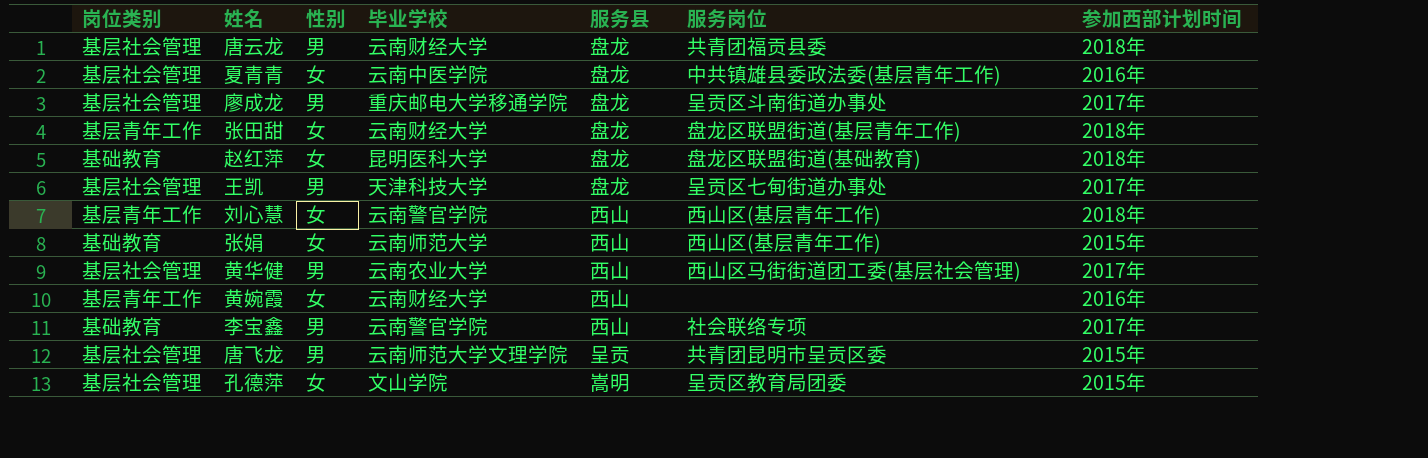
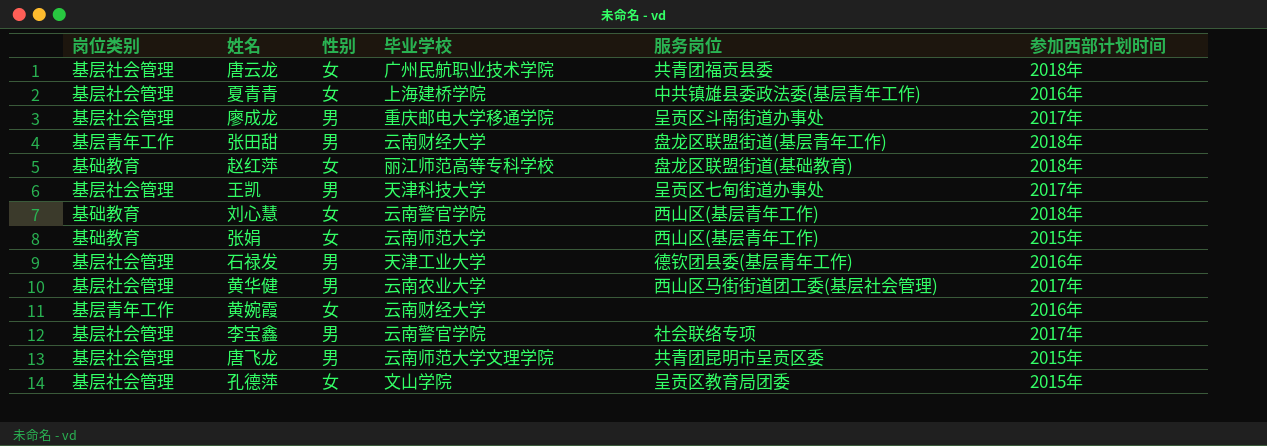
column 服务县 | position: 5 -> none
唐云龙 | 性别: 男 -> 女
唐云龙 | 毕业学校: 云南财经大学 -> 广州民航职业技术学院
夏青青 | 毕业学校: 云南中医学院 -> 上海建桥学院
张田甜 | 性别: 女 -> 男
赵红萍 | 毕业学校: 昆明医科大学 -> 丽江师范高等专科学校
刘心慧 | 岗位类别: 基层青年工作 -> 基础教育
row 石禄发: none -> 基层社会管理 | 男 | 天津工业大学 | 德钦团县委(基层青年工作) | 2016年
李宝鑫 | 岗位类别: 基础教育 -> 基层社会管理

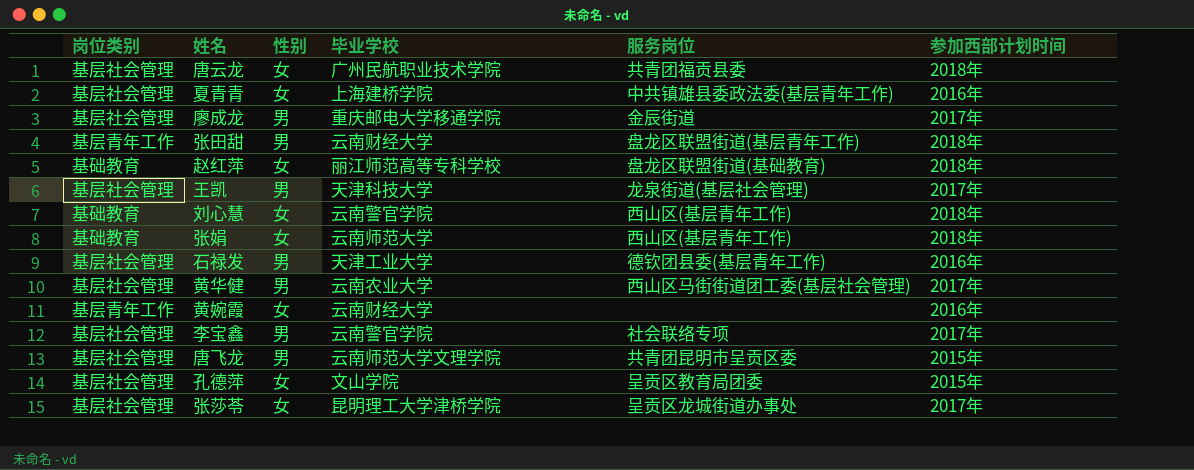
廖成龙 | 服务岗位: 呈贡区斗南街道办事处 -> 金辰街道
王凯 | 服务岗位: 呈贡区七甸街道办事处 -> 龙泉街道(基层社会管理)
张娟 | 参加西部计划时间: 2015年 -> 2018年
row 张莎苓: none -> 基层社会管理 | 女 | 昆明理工大学津桥学院 | 呈贡区龙城街道办事处 | 2017年

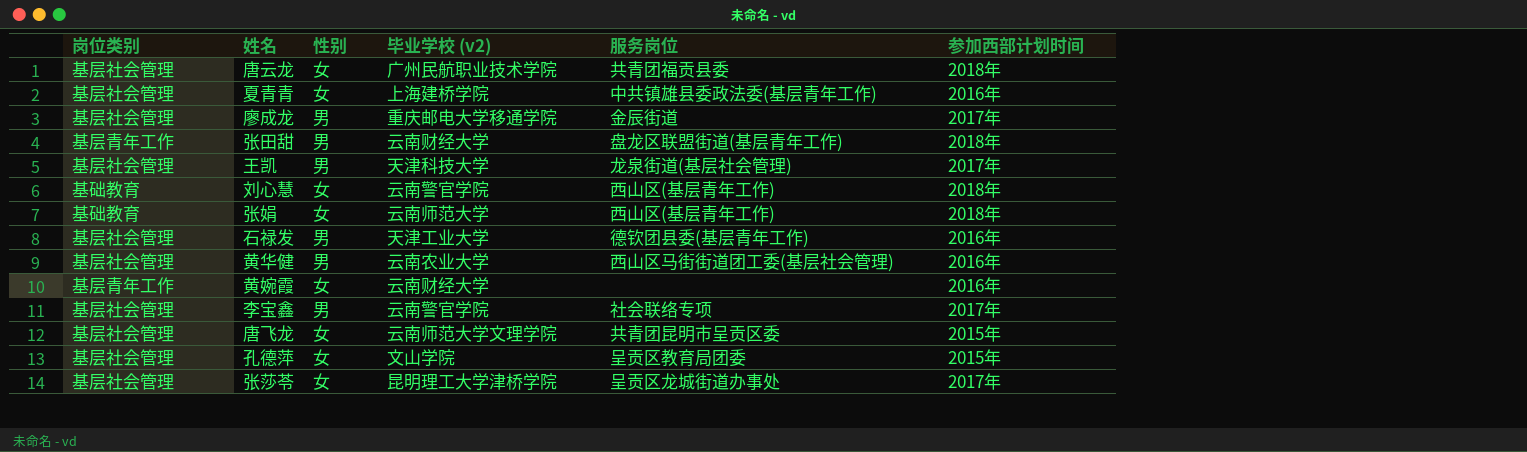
column name: 毕业学校 -> 毕业学校 (v2)
row 赵红萍: 基础教育 | 女 | 丽江师范高等专科学校 | 盘龙区联盟街道(基础教育) | 2018年 -> none
黄华健 | 参加西部计划时间: 2017年 -> 2016年
唐飞龙 | 性别: 男 -> 女

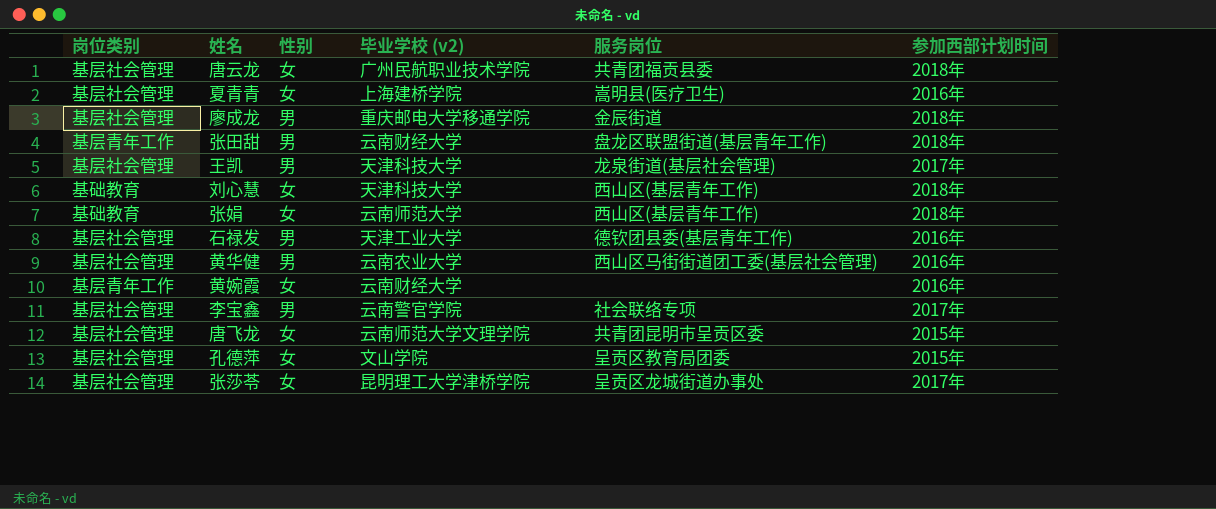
夏青青 | 服务岗位: 中共镇雄县委政法委(基层青年工作) -> 嵩明县(医疗卫生)
廖成龙 | 参加西部计划时间: 2017年 -> 2018年
刘心慧 | 毕业学校 (v2): 云南警官学院 -> 天津科技大学

